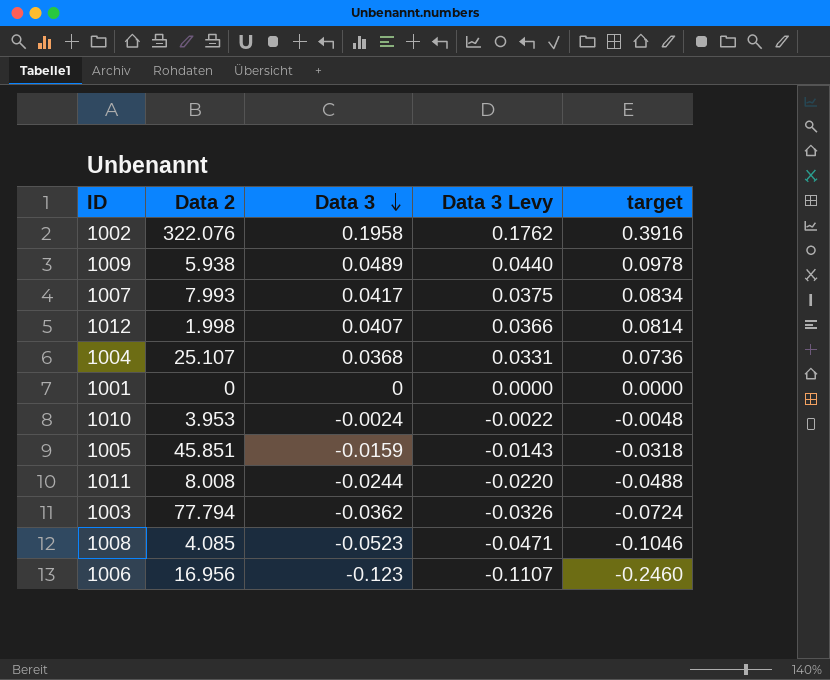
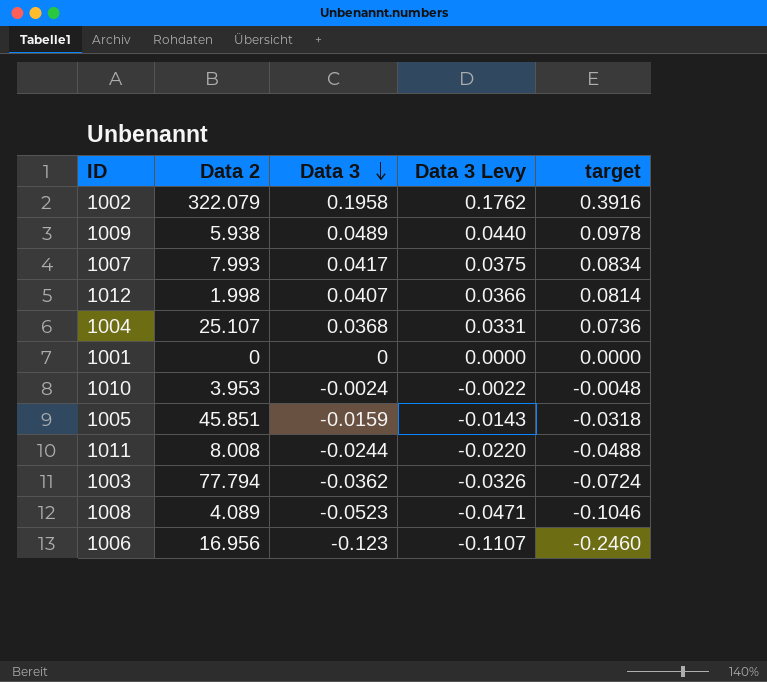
1002 | Data 2: 322.076 -> 322.079
1008 | Data 2: 4.085 -> 4.089

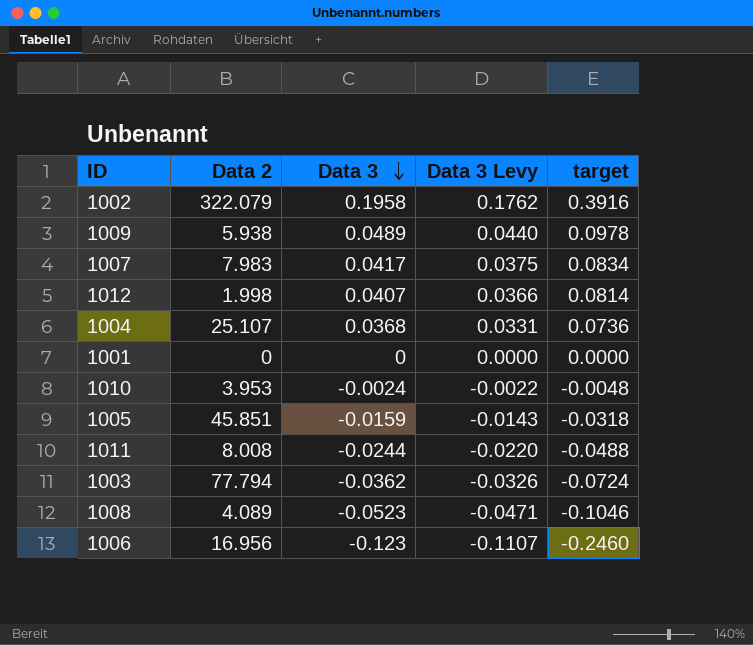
1007 | Data 2: 7.993 -> 7.983

